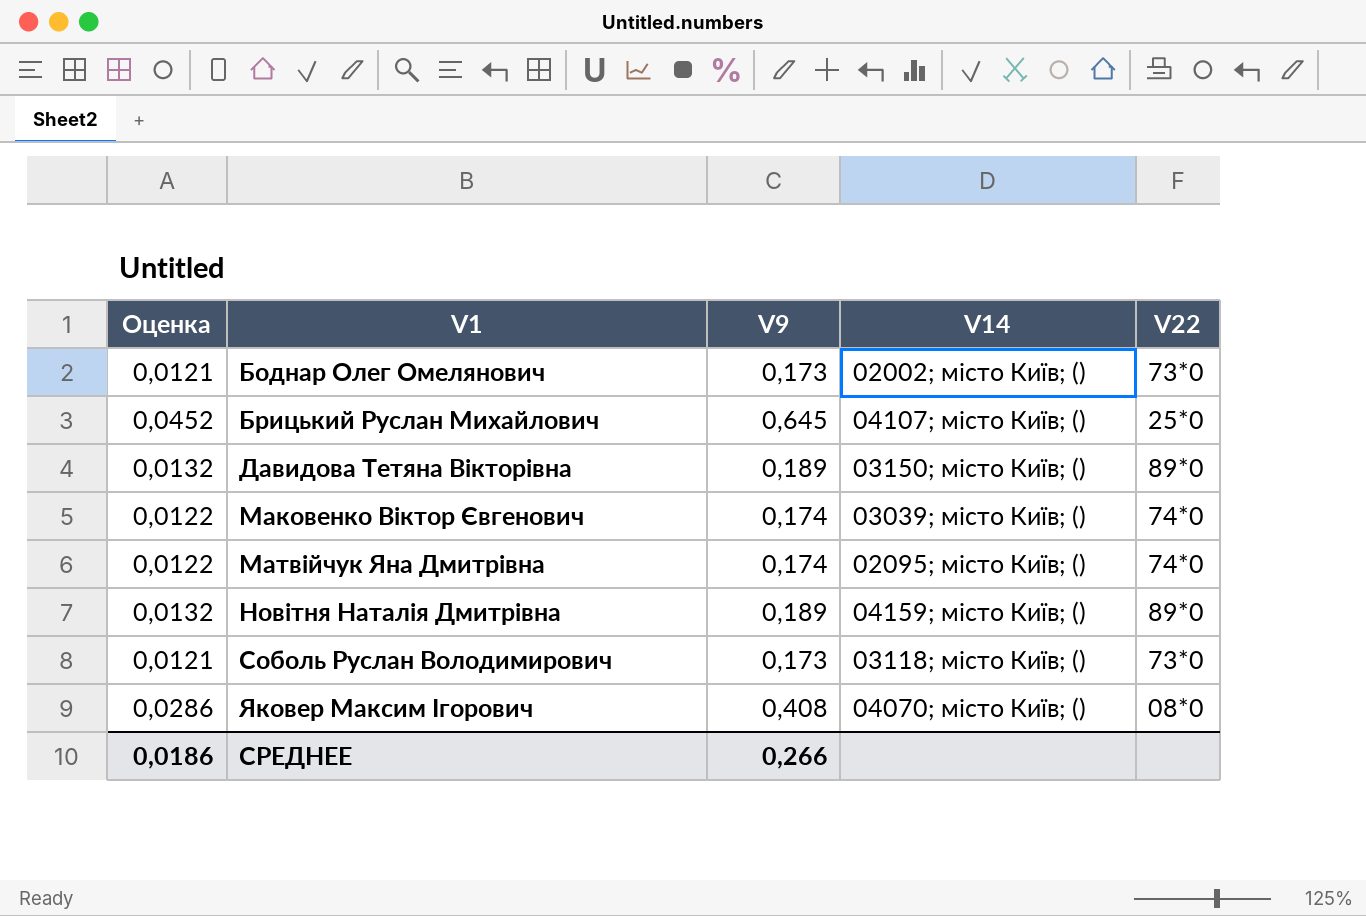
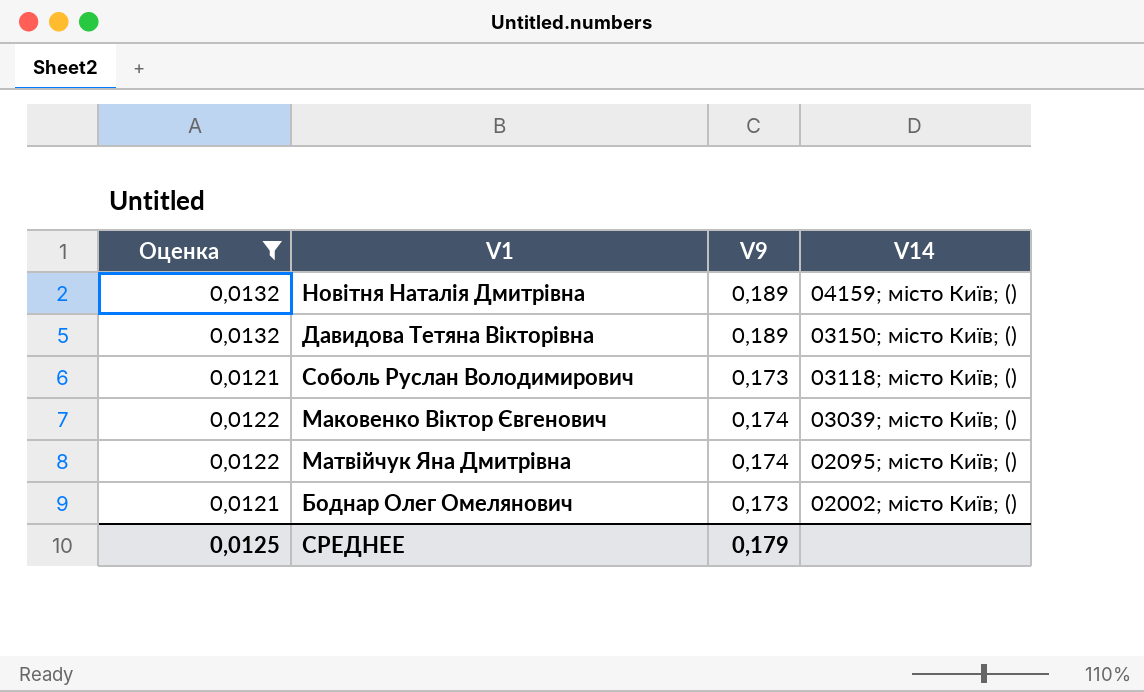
filter: none -> Оценка <= 0,0132
row order: V1 ascending -> V14 descending
column V22 | position: 5 -> none
СРЕДНЕЕ | Оценка: 0,0186 -> 0,0125
СРЕДНЕЕ | V9: 0,266 -> 0,179

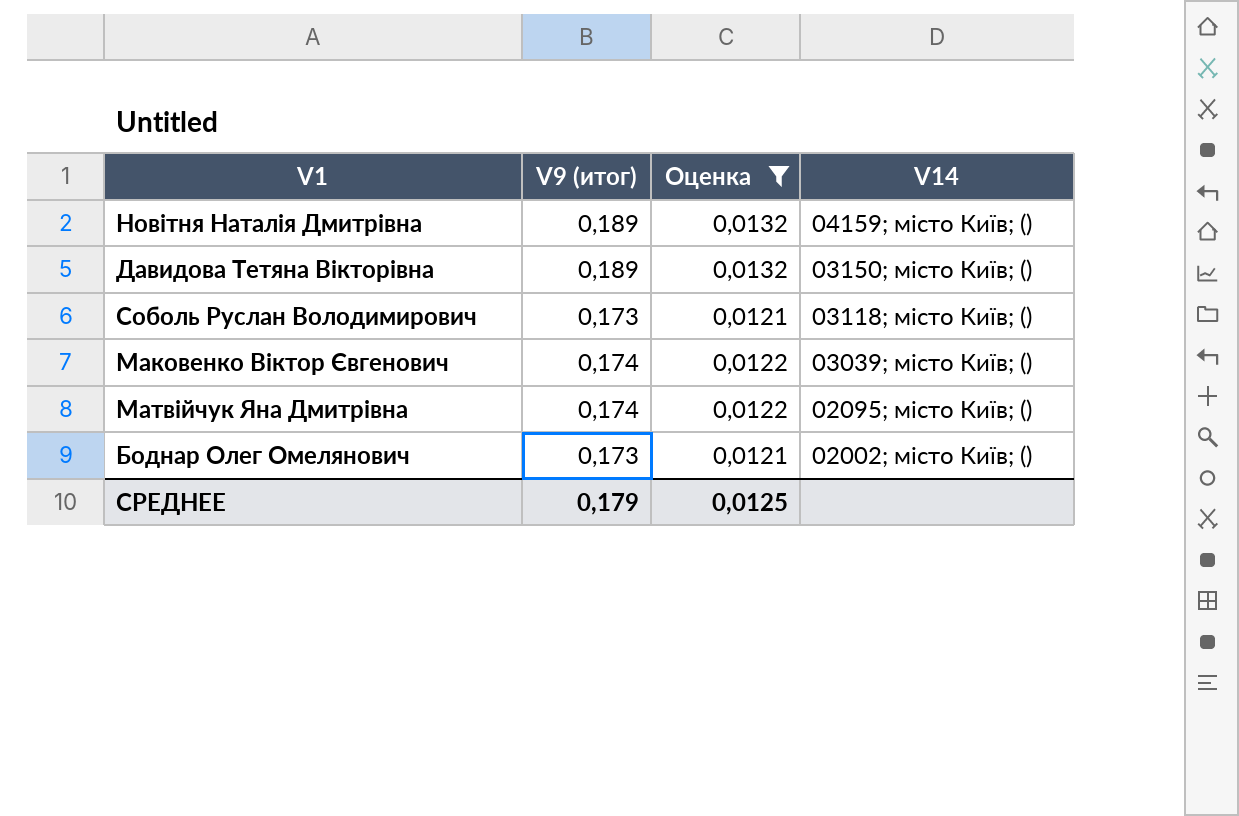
column name: V9 -> V9 (итог)
column Оценка | position: 1 -> 3

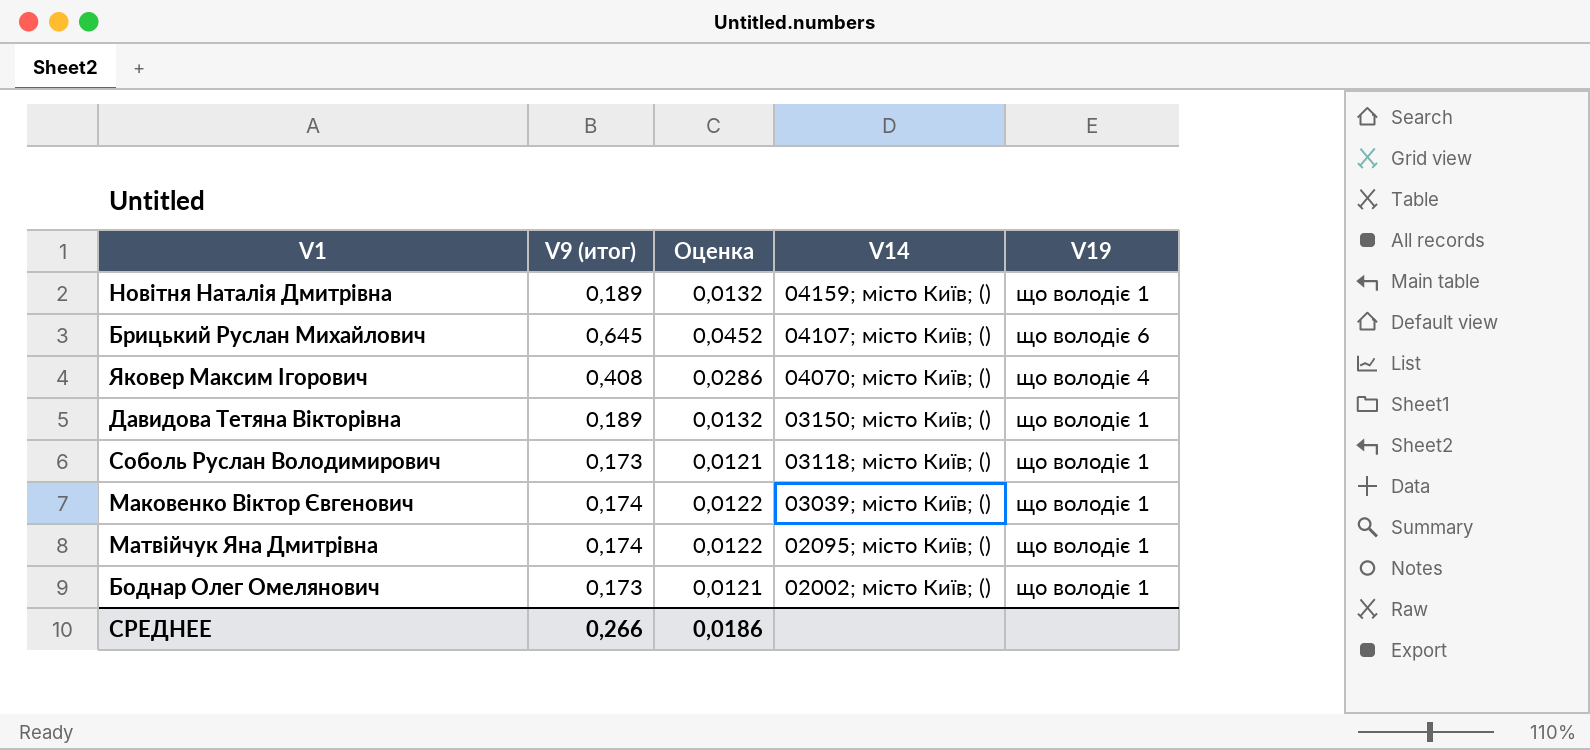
filter: Оценка <= 0,0132 -> none
column V19 | position: none -> 5
СРЕДНЕЕ | V9 (итог): 0,179 -> 0,266
СРЕДНЕЕ | Оценка: 0,0125 -> 0,0186

